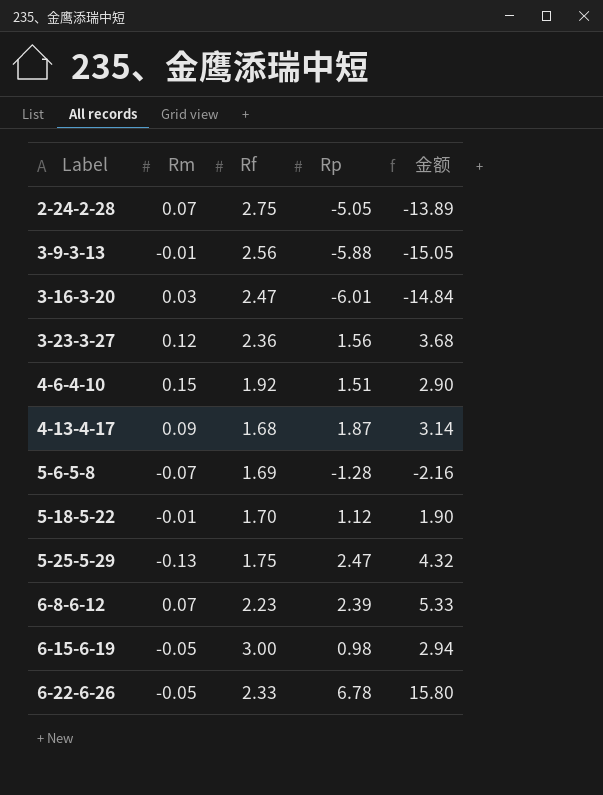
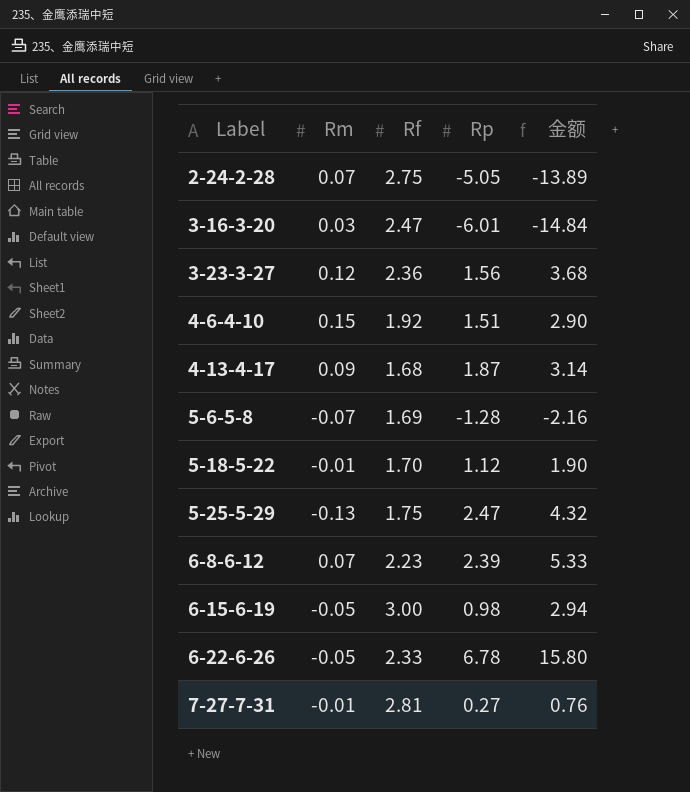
row 3-9-3-13: -0.01 | 2.56 | -5.88 | -15.05 -> none
row 7-27-7-31: none -> -0.01 | 2.81 | 0.27 | 0.76

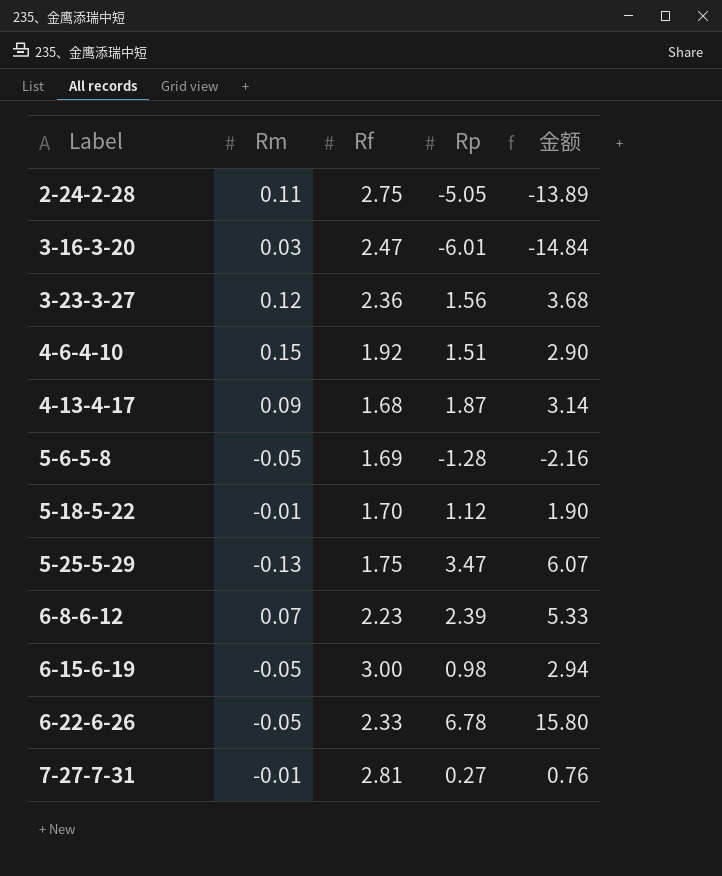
2-24-2-28 | Rm: 0.07 -> 0.11
5-6-5-8 | Rm: -0.07 -> -0.05
5-25-5-29 | Rp: 2.47 -> 3.47
5-25-5-29 | 金额: 4.32 -> 6.07

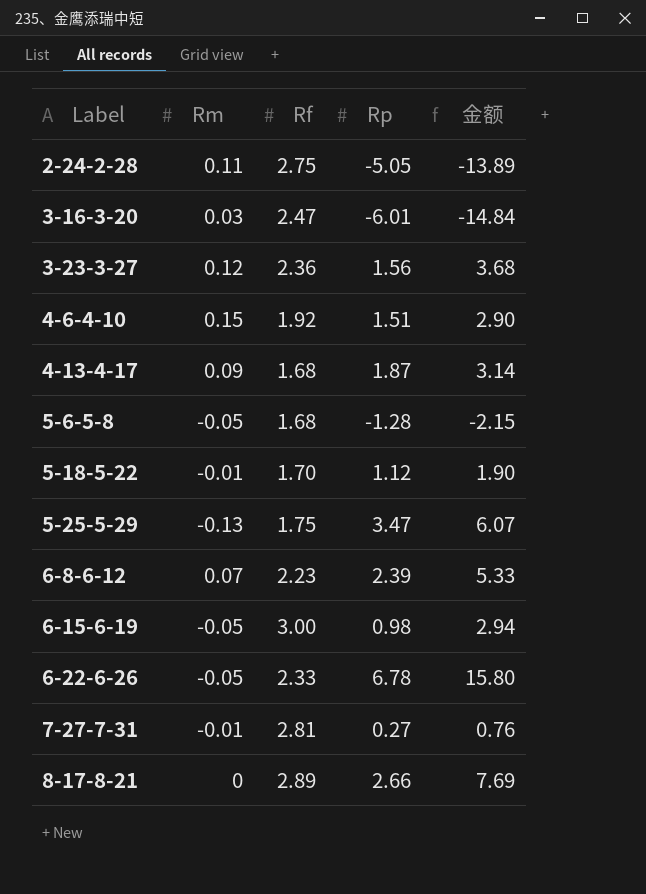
5-6-5-8 | Rf: 1.69 -> 1.68
5-6-5-8 | 金额: -2.16 -> -2.15
row 8-17-8-21: none -> 0 | 2.89 | 2.66 | 7.69

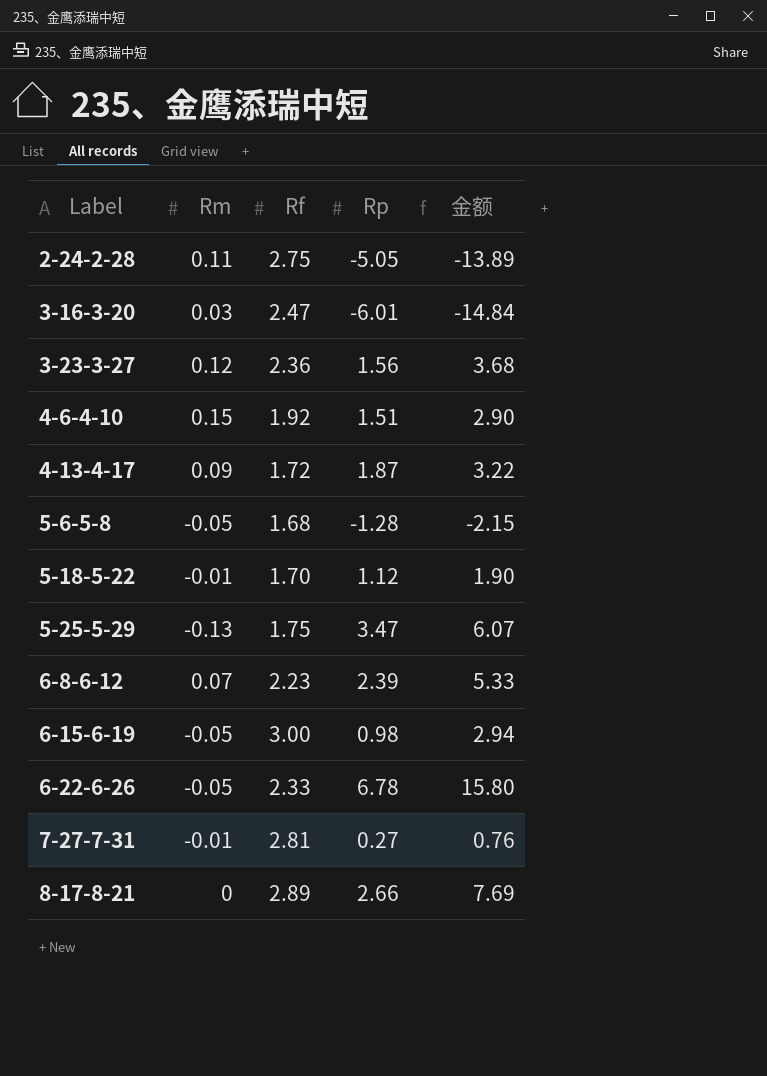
4-13-4-17 | Rf: 1.68 -> 1.72
4-13-4-17 | 金额: 3.14 -> 3.22

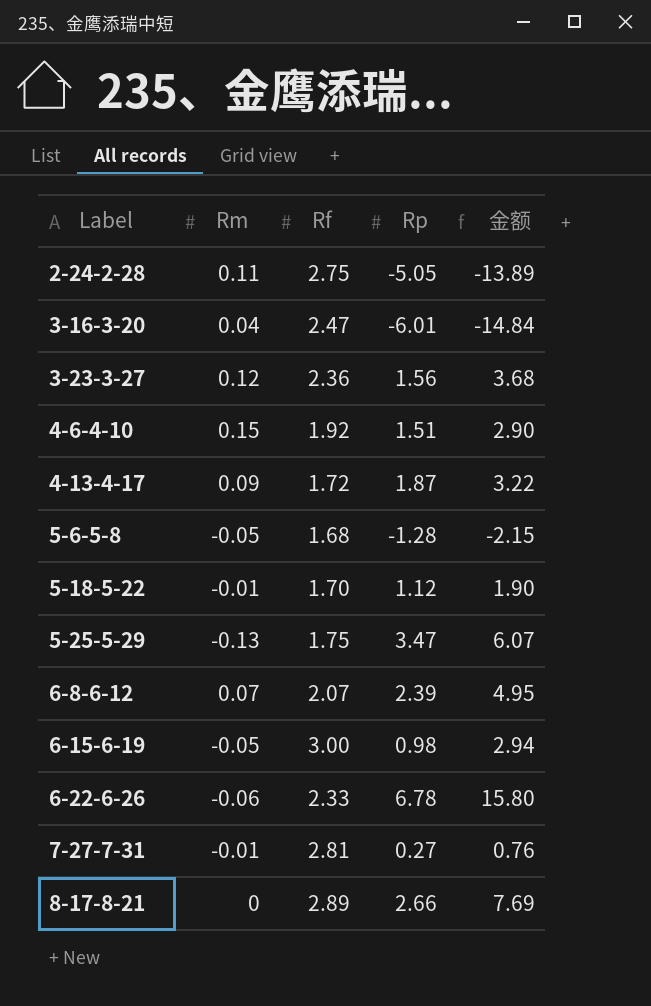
3-16-3-20 | Rm: 0.03 -> 0.04
6-8-6-12 | Rf: 2.23 -> 2.07
6-8-6-12 | 金额: 5.33 -> 4.95
6-22-6-26 | Rm: -0.05 -> -0.06

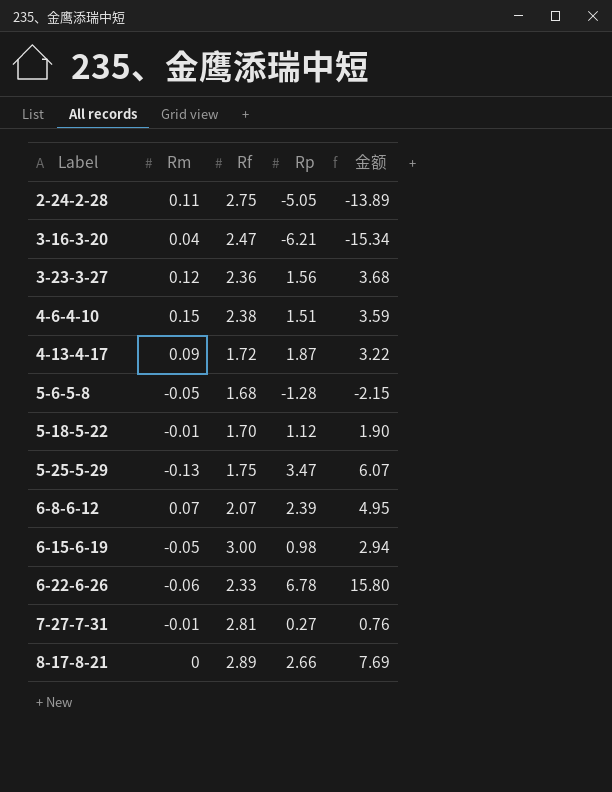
3-16-3-20 | Rp: -6.01 -> -6.21
3-16-3-20 | 金额: -14.84 -> -15.34
4-6-4-10 | Rf: 1.92 -> 2.38
4-6-4-10 | 金额: 2.90 -> 3.59

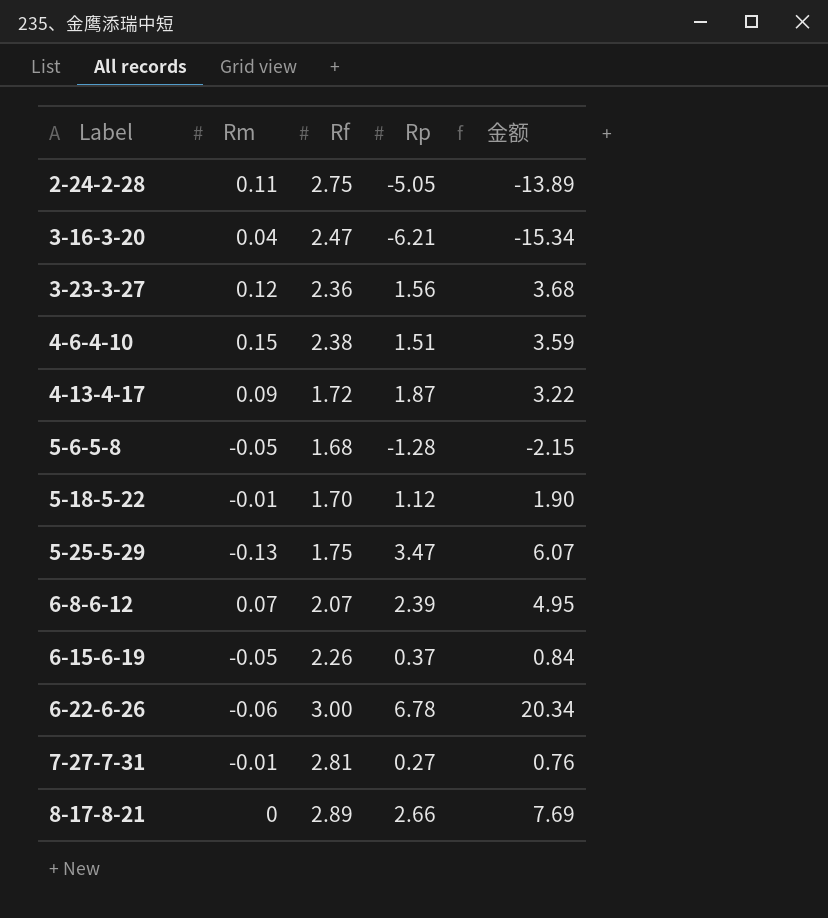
6-15-6-19 | Rf: 3.00 -> 2.26
6-15-6-19 | Rp: 0.98 -> 0.37
6-15-6-19 | 金额: 2.94 -> 0.84
6-22-6-26 | Rf: 2.33 -> 3.00
6-22-6-26 | 金额: 15.80 -> 20.34

